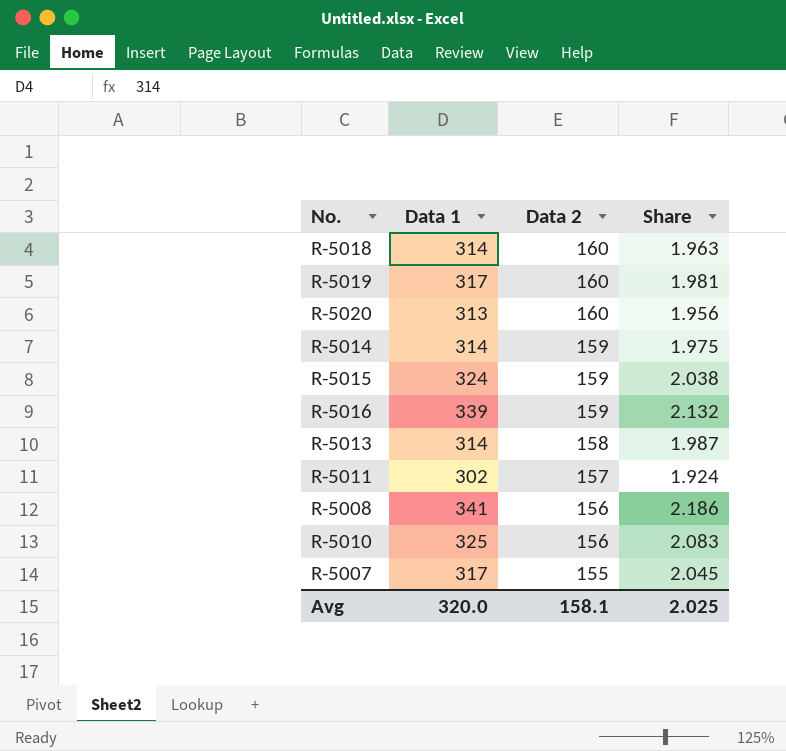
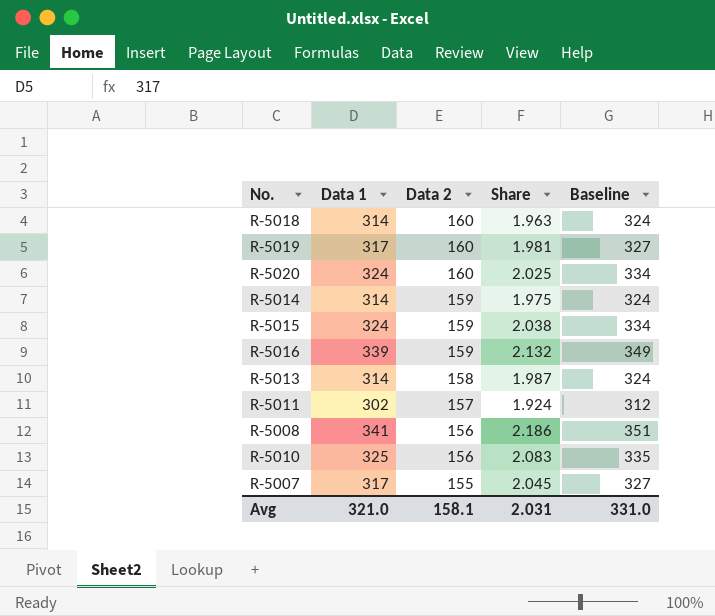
column Baseline | formula: none -> [Data 1] + 10
R-5020 | Data 1: 313 -> 324
R-5020 | Share: 1.956 -> 2.025
Avg | Data 1: 320.0 -> 321.0
Avg | Share: 2.025 -> 2.031

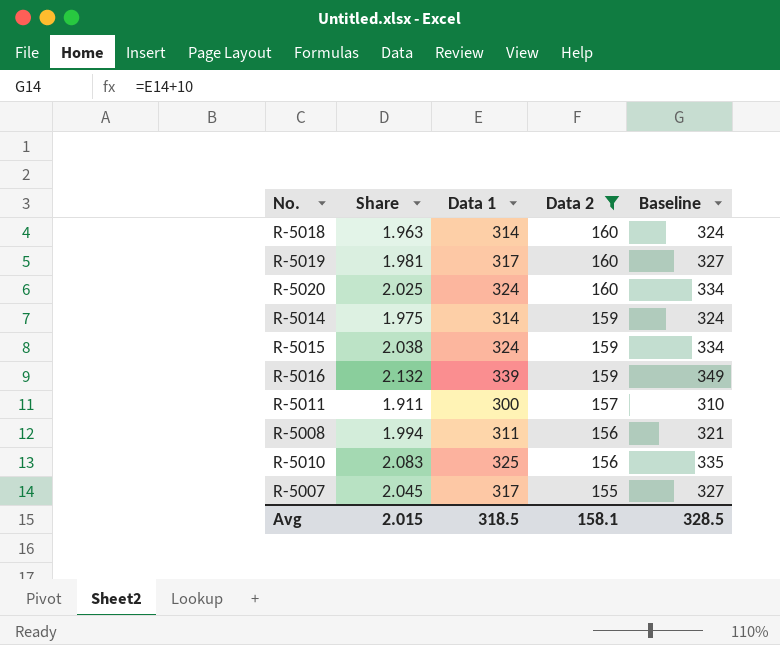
filter: none -> Data 2 != 158
column Share | position: 4 -> 2
R-5011 | Share: 1.924 -> 1.911
R-5011 | Data 1: 302 -> 300
R-5011 | Baseline: 312 -> 310
R-5008 | Share: 2.186 -> 1.994
R-5008 | Data 1: 341 -> 311
R-5008 | Baseline: 351 -> 321
Avg | Share: 2.031 -> 2.015
Avg | Data 1: 321.0 -> 318.5
Avg | Baseline: 331.0 -> 328.5

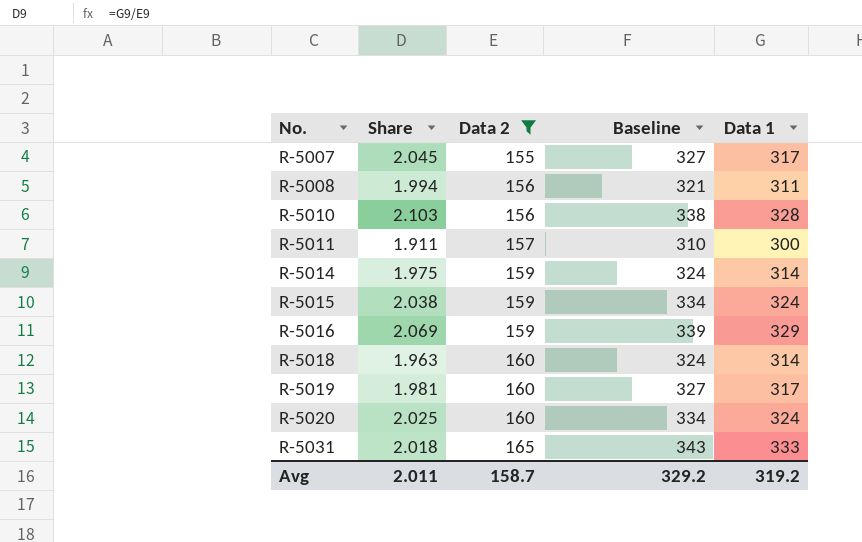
row order: Data 2 descending -> No. ascending
column Data 1 | position: 3 -> 5
R-5010 | Share: 2.083 -> 2.103
R-5010 | Baseline: 335 -> 338
R-5010 | Data 1: 325 -> 328
R-5016 | Share: 2.132 -> 2.069
R-5016 | Baseline: 349 -> 339
R-5016 | Data 1: 339 -> 329
row R-5031: none -> 2.018 | 165 | 343 | 333
Avg | Share: 2.015 -> 2.011
Avg | Data 2: 158.1 -> 158.7
Avg | Baseline: 328.5 -> 329.2
Avg | Data 1: 318.5 -> 319.2

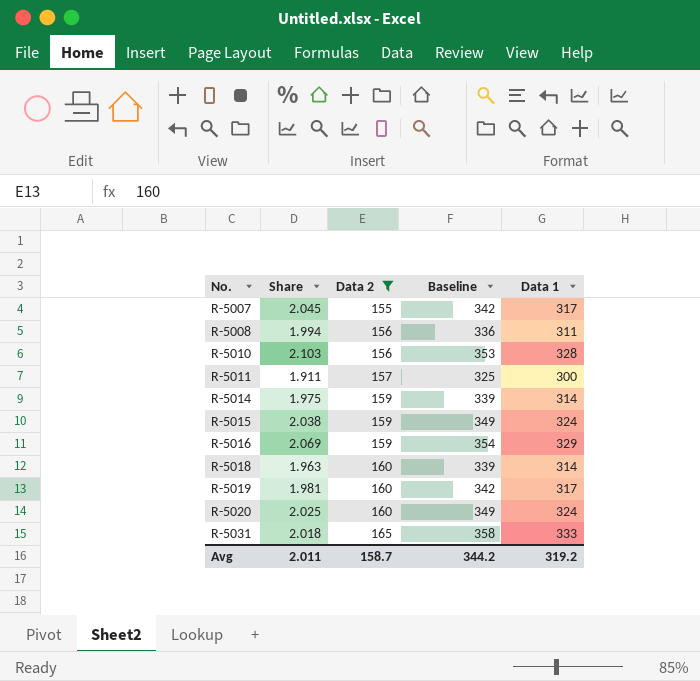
column Baseline | formula: [Data 1] + 10 -> [Data 1] + 25
Avg | Baseline: 329.2 -> 344.2

